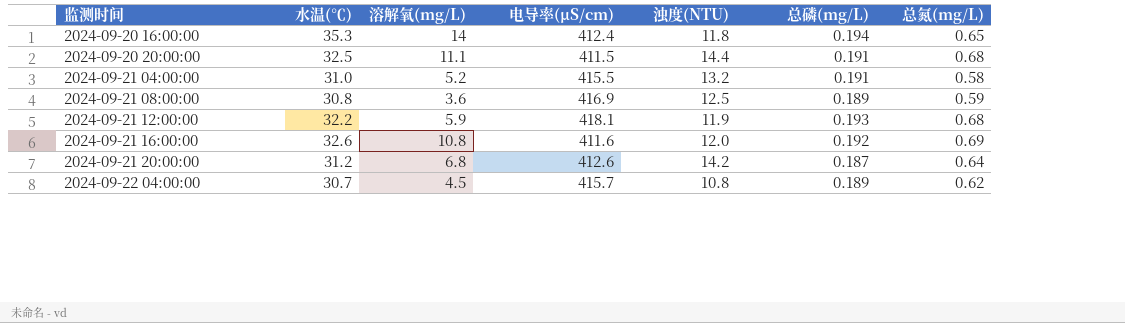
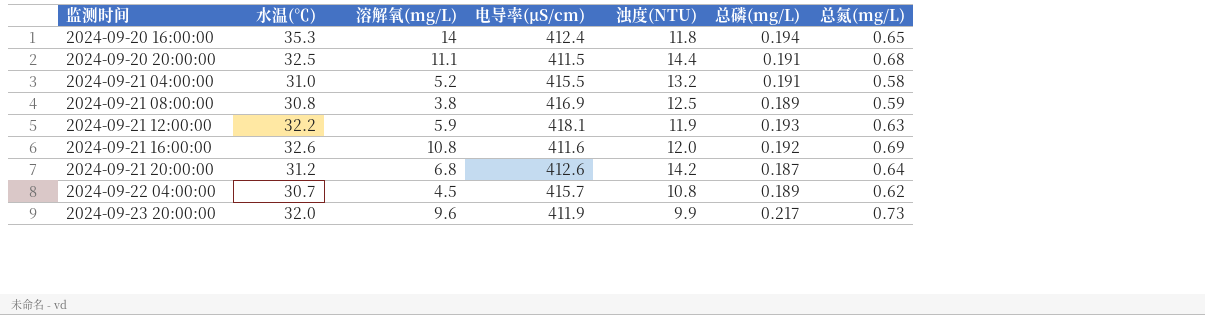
2024-09-21 08:00:00 | 溶解氧(mg/L): 3.6 -> 3.8
2024-09-21 12:00:00 | 总氮(mg/L): 0.68 -> 0.63
row 2024-09-23 20:00:00: none -> 32.0 | 9.6 | 411.9 | 9.9 | 0.217 | 0.73

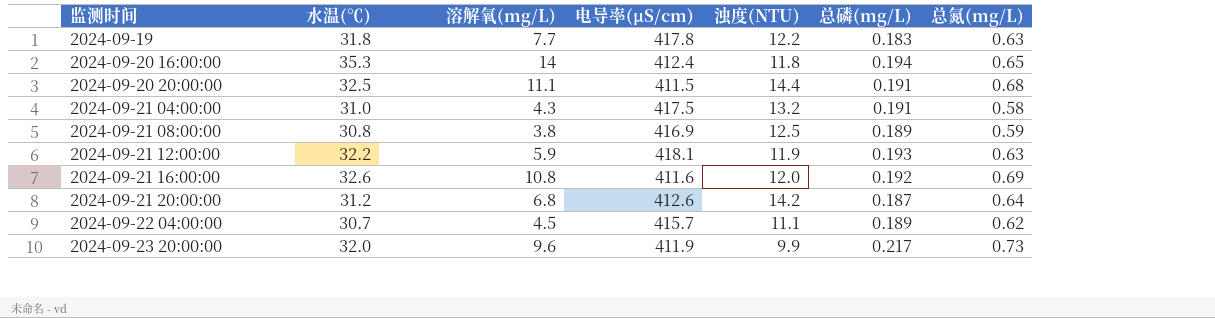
row 2024-09-19: none -> 31.8 | 7.7 | 417.8 | 12.2 | 0.183 | 0.63
2024-09-21 04:00:00 | 溶解氧(mg/L): 5.2 -> 4.3
2024-09-21 04:00:00 | 电导率(μS/cm): 415.5 -> 417.5
2024-09-22 04:00:00 | 浊度(NTU): 10.8 -> 11.1

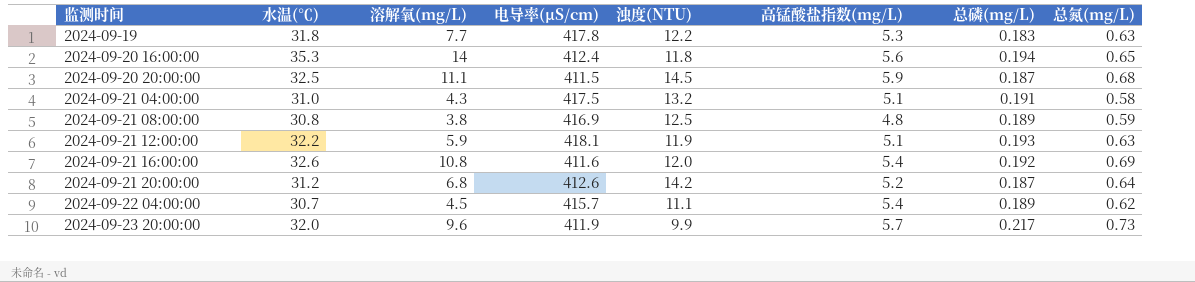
column 高锰酸盐指数(mg/L) | position: none -> 6
2024-09-20 20:00:00 | 浊度(NTU): 14.4 -> 14.5
2024-09-20 20:00:00 | 总磷(mg/L): 0.191 -> 0.187

